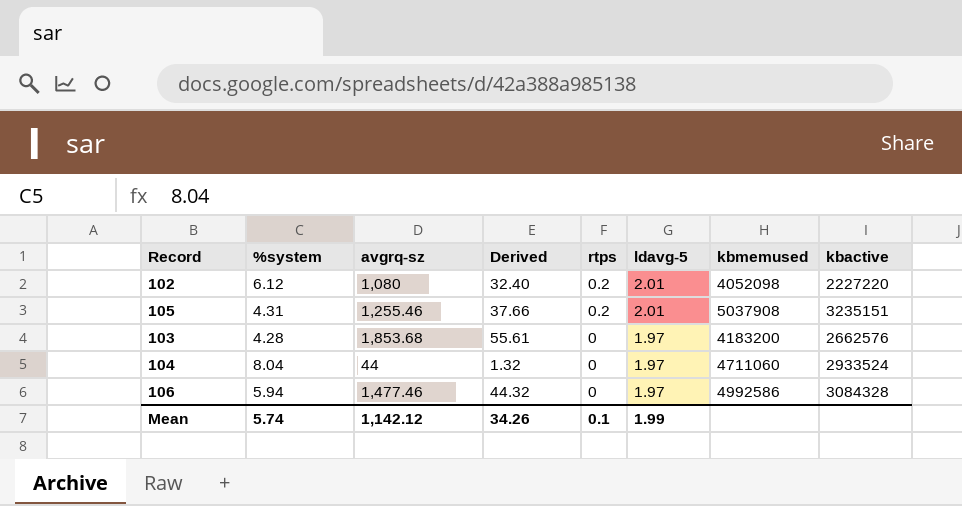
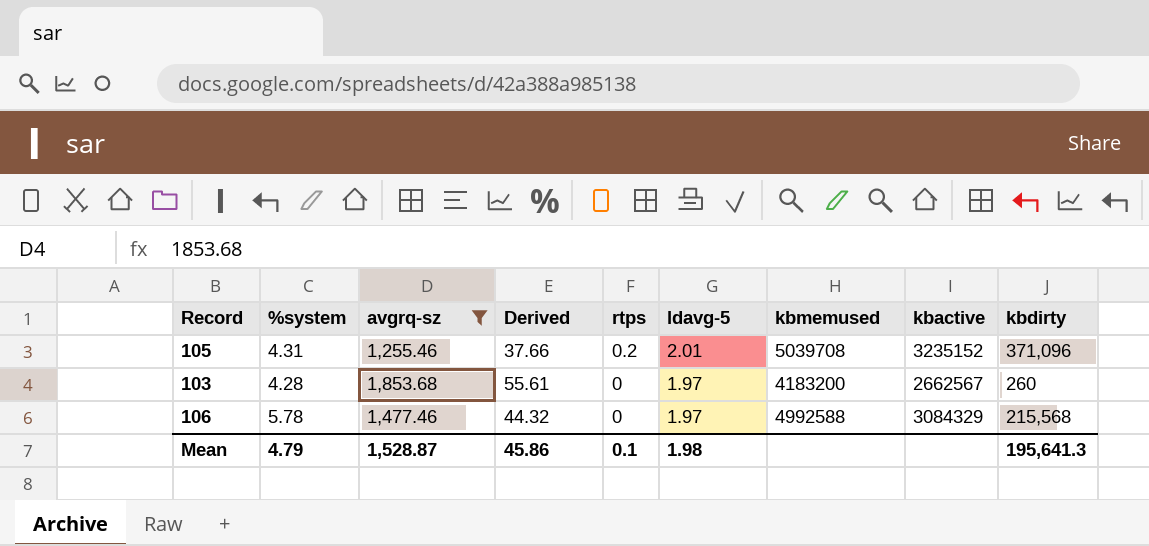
filter: none -> avgrq-sz >= 1,255.46
column kbdirty | position: none -> 9
105 | kbmemused: 5037908 -> 5039708
105 | kbactive: 3235151 -> 3235152
103 | kbactive: 2662576 -> 2662567
106 | %system: 5.94 -> 5.78
106 | kbmemused: 4992586 -> 4992588
106 | kbactive: 3084328 -> 3084329
Mean | %system: 5.74 -> 4.79
Mean | avgrq-sz: 1,142.12 -> 1,528.87
Mean | Derived: 34.26 -> 45.86
Mean | ldavg-5: 1.99 -> 1.98

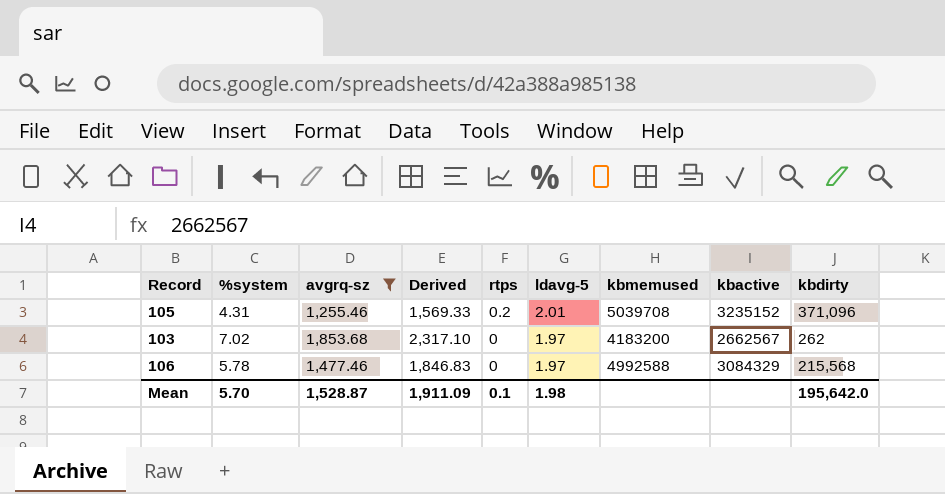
column Derived | formula: [avgrq-sz] * 0.03 -> [avgrq-sz] * 1.25
103 | %system: 4.28 -> 7.02
103 | kbdirty: 260 -> 262
Mean | %system: 4.79 -> 5.70
Mean | Derived: 45.86 -> 1,911.09
Mean | kbdirty: 195,641.3 -> 195,642.0

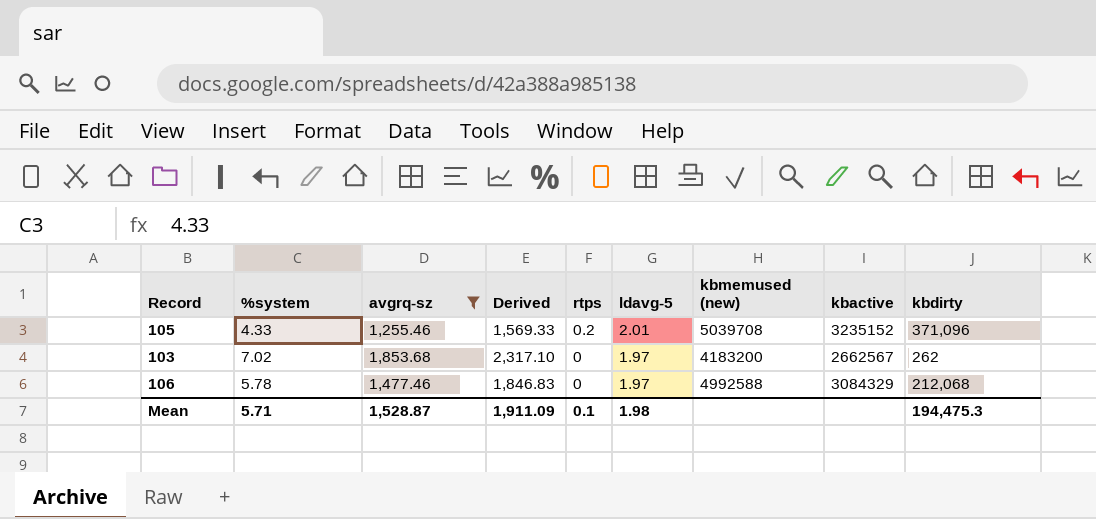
column name: kbmemused -> kbmemused (new)
105 | %system: 4.31 -> 4.33
106 | kbdirty: 215,568 -> 212,068
Mean | %system: 5.70 -> 5.71
Mean | kbdirty: 195,642.0 -> 194,475.3

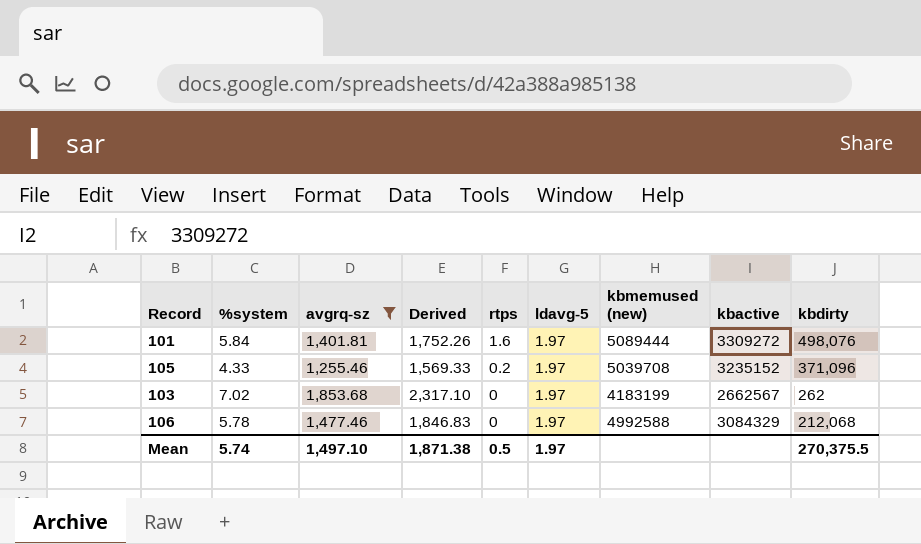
row 101: none -> 5.84 | 1,401.81 | 1,752.26 | 1.6 | 1.97 | 5089444 | 3309272 | 498,076
105 | ldavg-5: 2.01 -> 1.97
103 | kbmemused (new): 4183200 -> 4183199
Mean | %system: 5.71 -> 5.74
Mean | avgrq-sz: 1,528.87 -> 1,497.10
Mean | Derived: 1,911.09 -> 1,871.38
Mean | rtps: 0.1 -> 0.5
Mean | ldavg-5: 1.98 -> 1.97
Mean | kbdirty: 194,475.3 -> 270,375.5

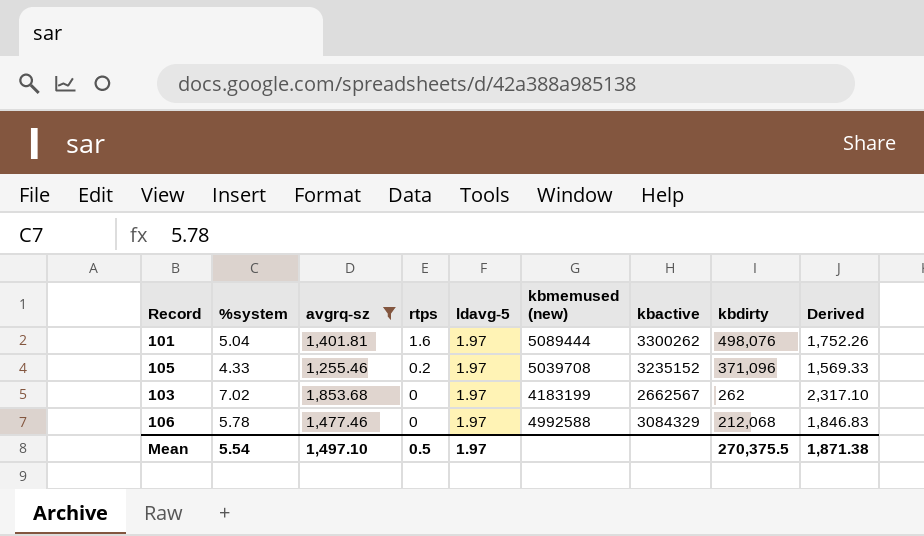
column Derived | position: 4 -> 9
101 | %system: 5.84 -> 5.04
101 | kbactive: 3309272 -> 3300262
Mean | %system: 5.74 -> 5.54

